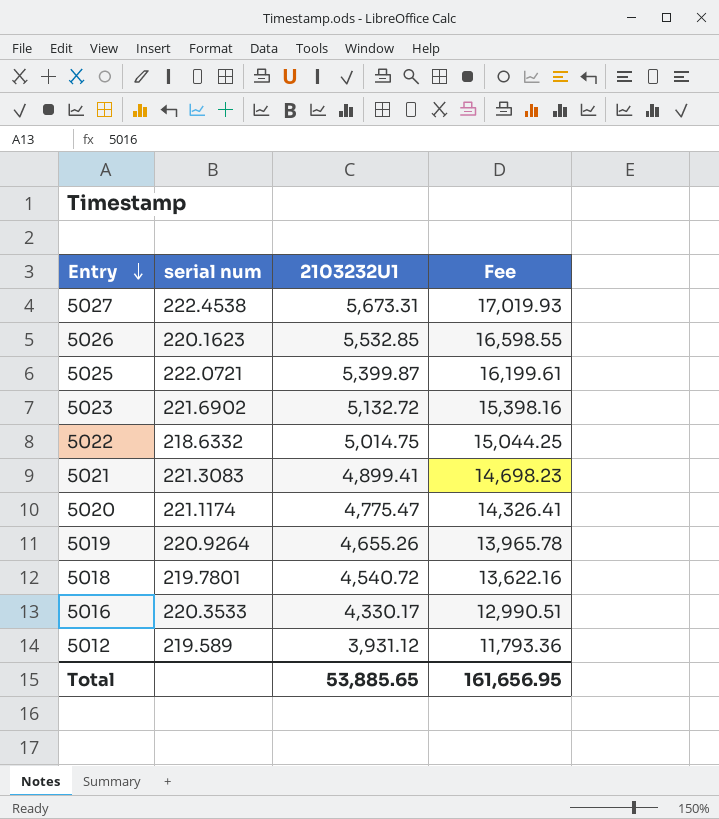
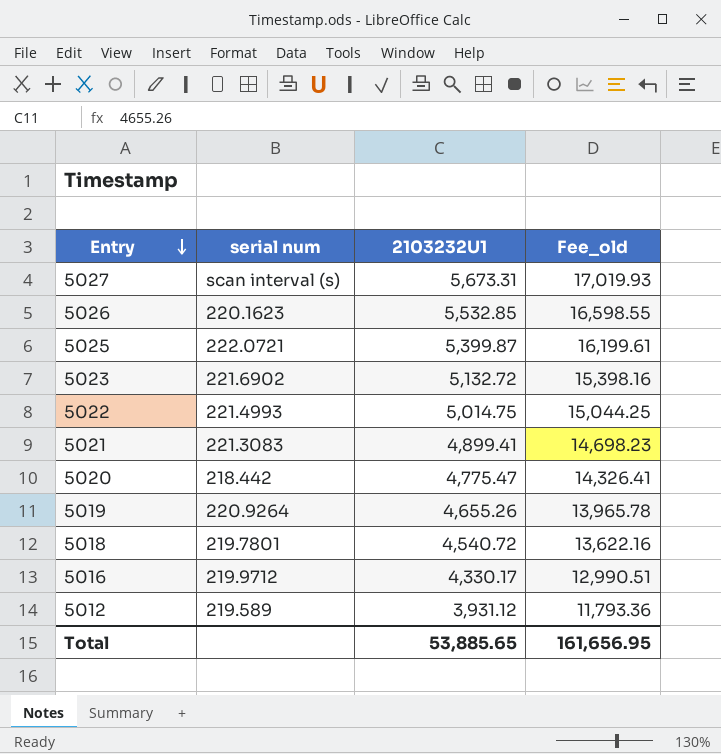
column name: Fee -> Fee_old
5027 | serial num: 222.4538 -> scan interval (s)
5022 | serial num: 218.6332 -> 221.4993
5020 | serial num: 221.1174 -> 218.442
5016 | serial num: 220.3533 -> 219.9712

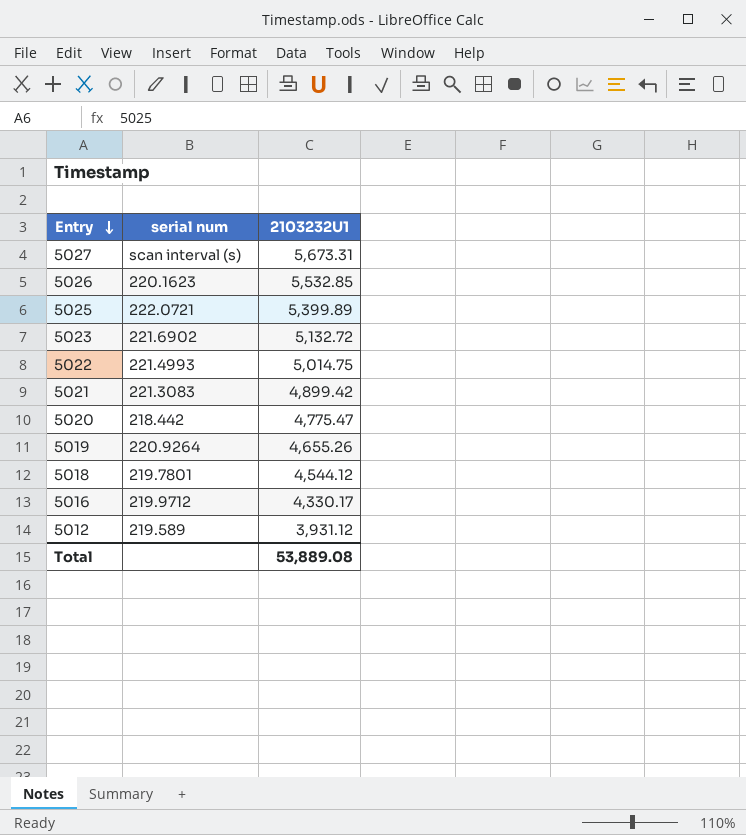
column Fee_old | formula: [2103232U1] * 3 -> none
5025 | 2103232U1: 5,399.87 -> 5,399.89
5021 | 2103232U1: 4,899.41 -> 4,899.42
5018 | 2103232U1: 4,540.72 -> 4,544.12
Total | 2103232U1: 53,885.65 -> 53,889.08

